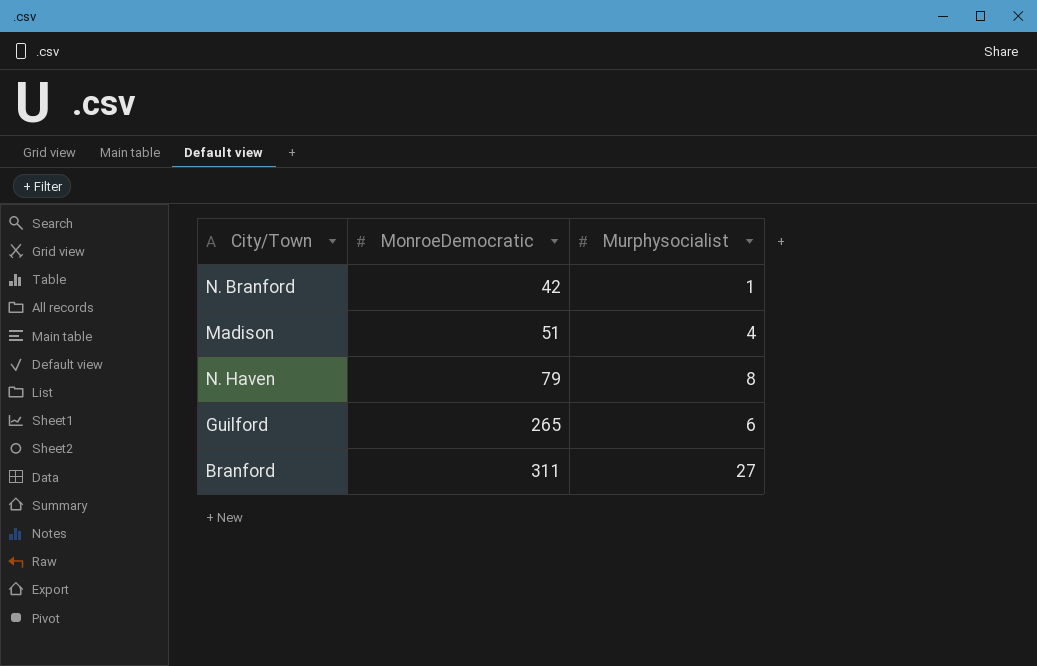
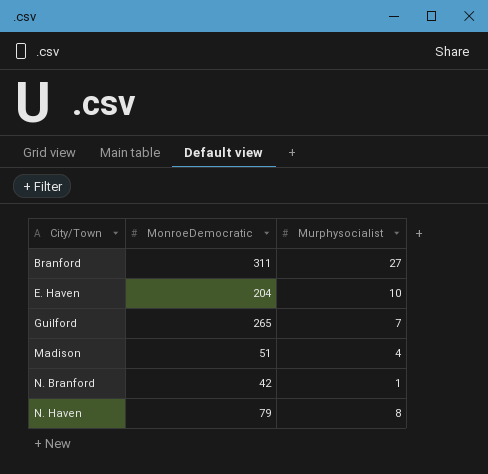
row order: MonroeDemocratic ascending -> City/Town ascending
row E. Haven: none -> 204 | 10
Guilford | Murphysocialist: 6 -> 7

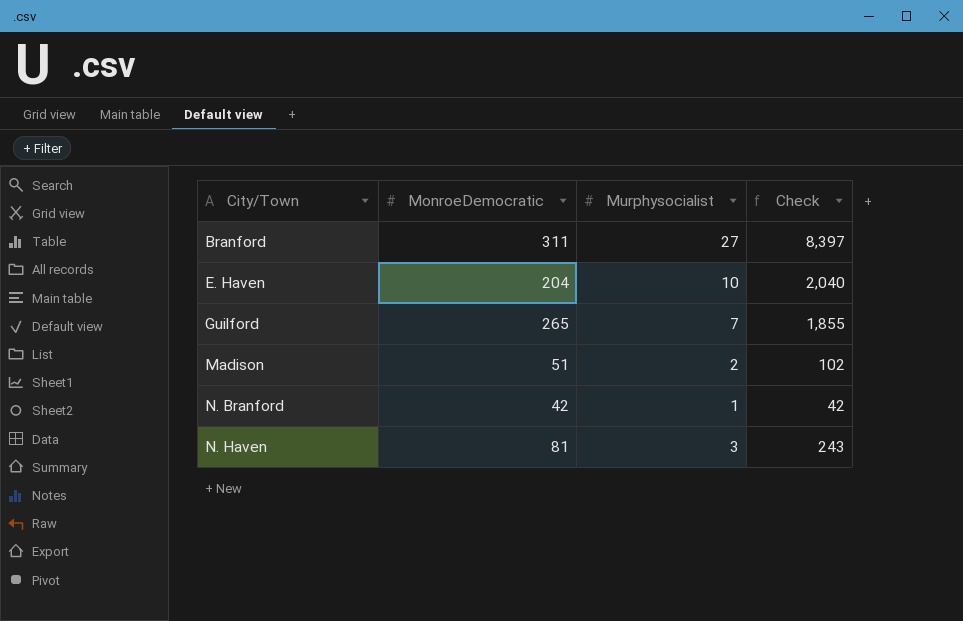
column Check | formula: none -> [MonroeDemocratic] * [Murphysocialist]
Madison | Murphysocialist: 4 -> 2
N. Haven | MonroeDemocratic: 79 -> 81
N. Haven | Murphysocialist: 8 -> 3

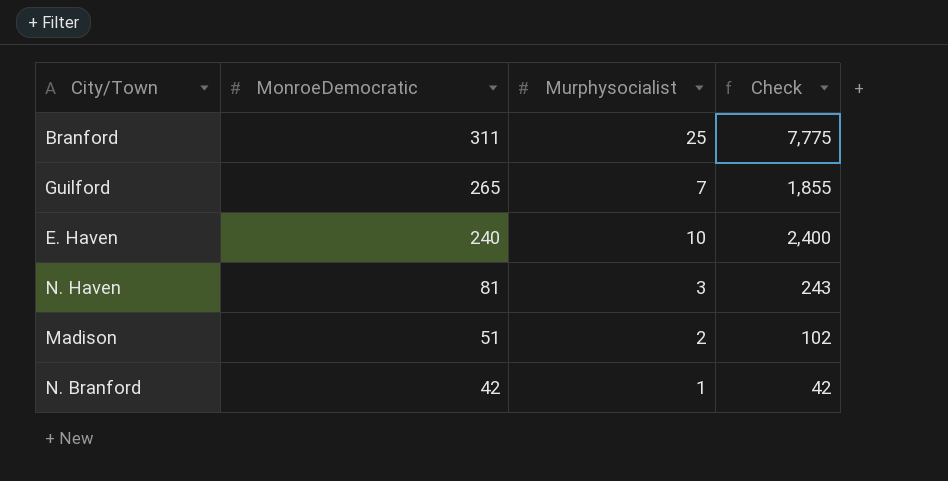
row order: City/Town ascending -> MonroeDemocratic descending
Branford | Murphysocialist: 27 -> 25
Branford | Check: 8,397 -> 7,775
E. Haven | MonroeDemocratic: 204 -> 240
E. Haven | Check: 2,040 -> 2,400

